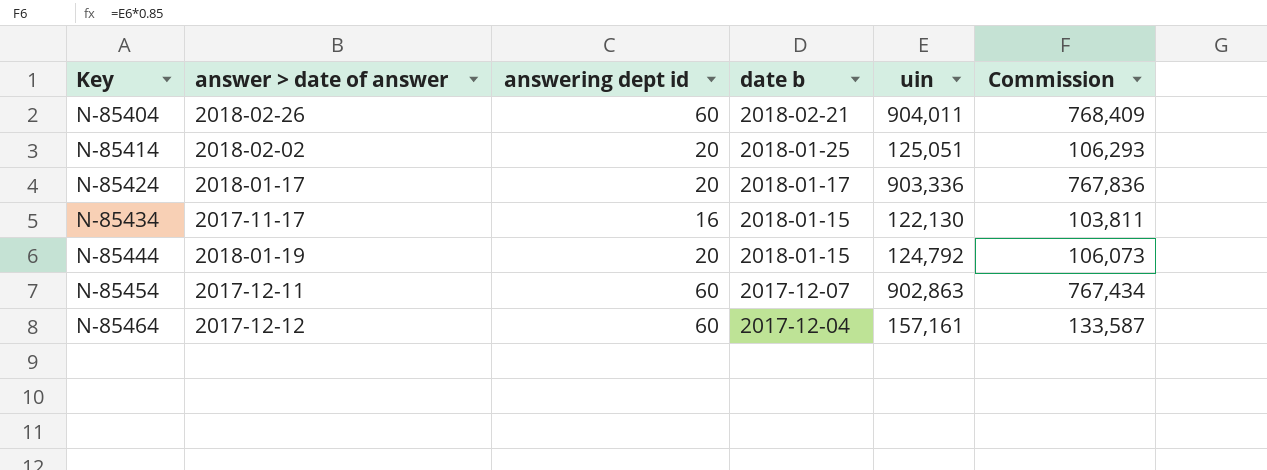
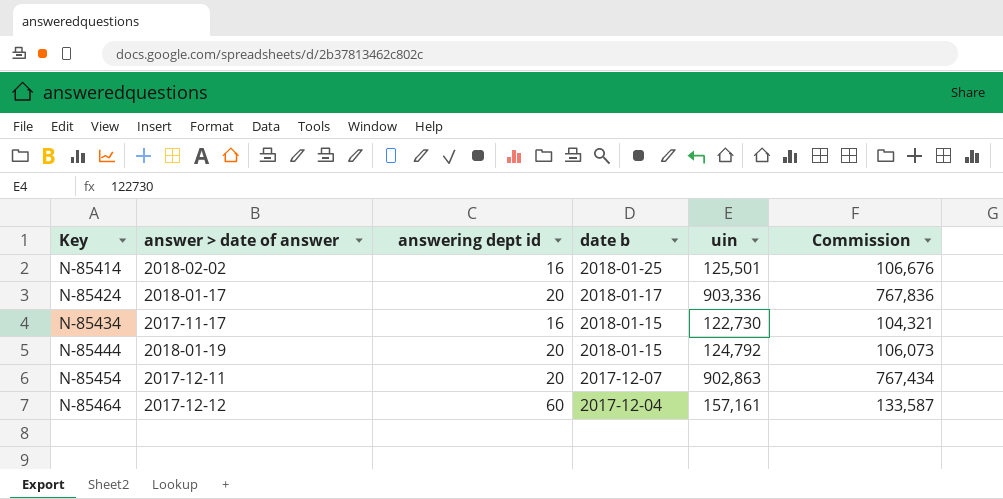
row N-85404: 2018-02-26 | 60 | 2018-02-21 | 904,011 | 768,409 -> none
N-85414 | answering dept id: 20 -> 16
N-85414 | uin: 125,051 -> 125,501
N-85414 | Commission: 106,293 -> 106,676
N-85434 | uin: 122,130 -> 122,730
N-85434 | Commission: 103,811 -> 104,321
N-85454 | answering dept id: 60 -> 20

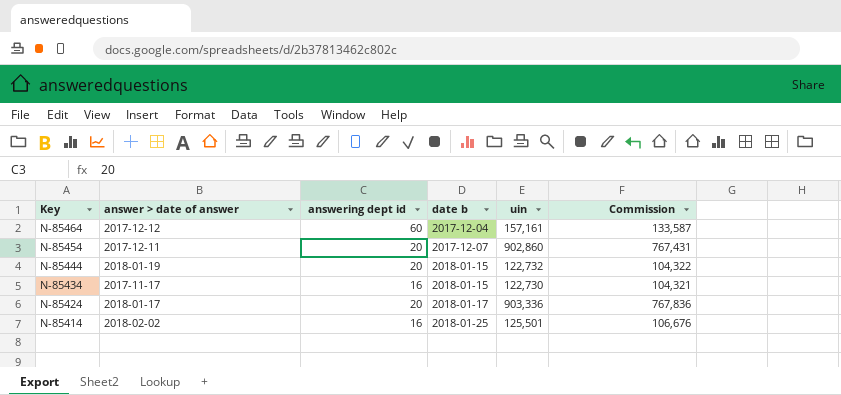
row order: Key ascending -> Key descending
N-85454 | uin: 902,863 -> 902,860
N-85454 | Commission: 767,434 -> 767,431
N-85444 | uin: 124,792 -> 122,732
N-85444 | Commission: 106,073 -> 104,322

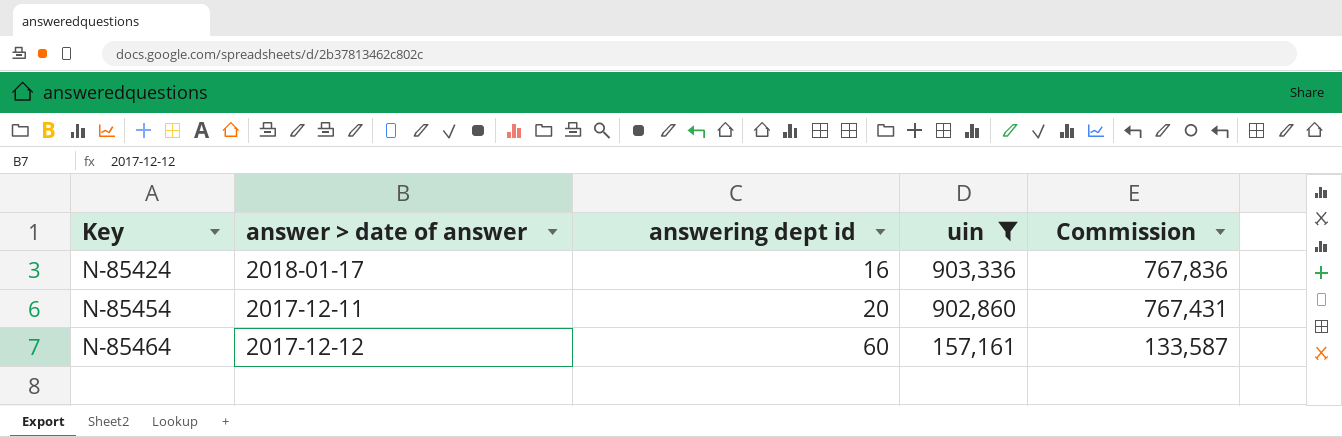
filter: none -> uin >= 157,161
row order: Key descending -> Key ascending
column date b | position: 4 -> none
N-85424 | answering dept id: 20 -> 16

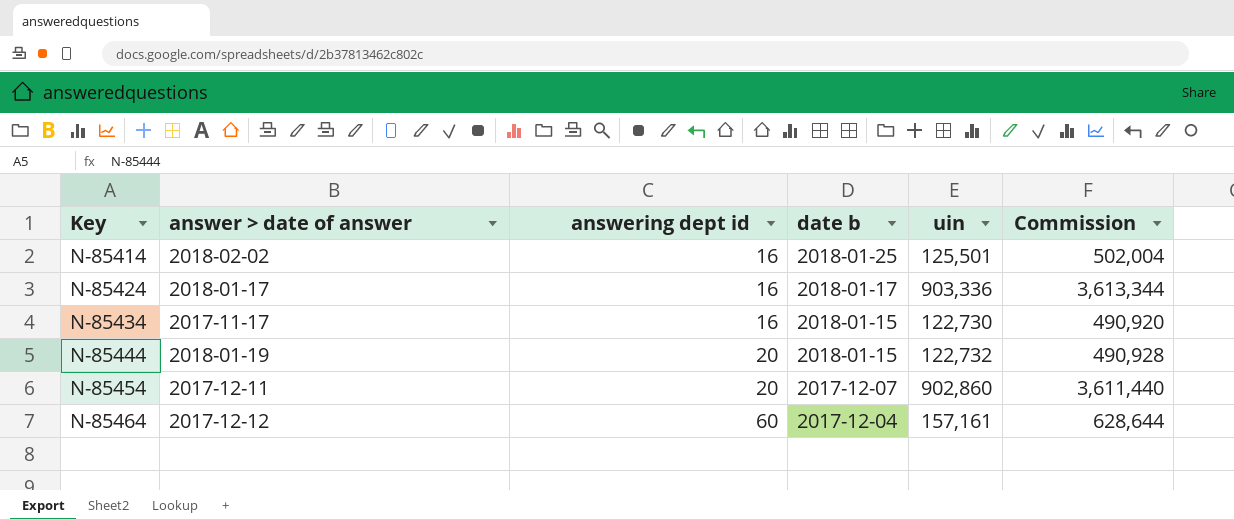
filter: uin >= 157,161 -> none
column date b | position: none -> 4
column Commission | formula: [uin] * 0.85 -> [uin] * 4

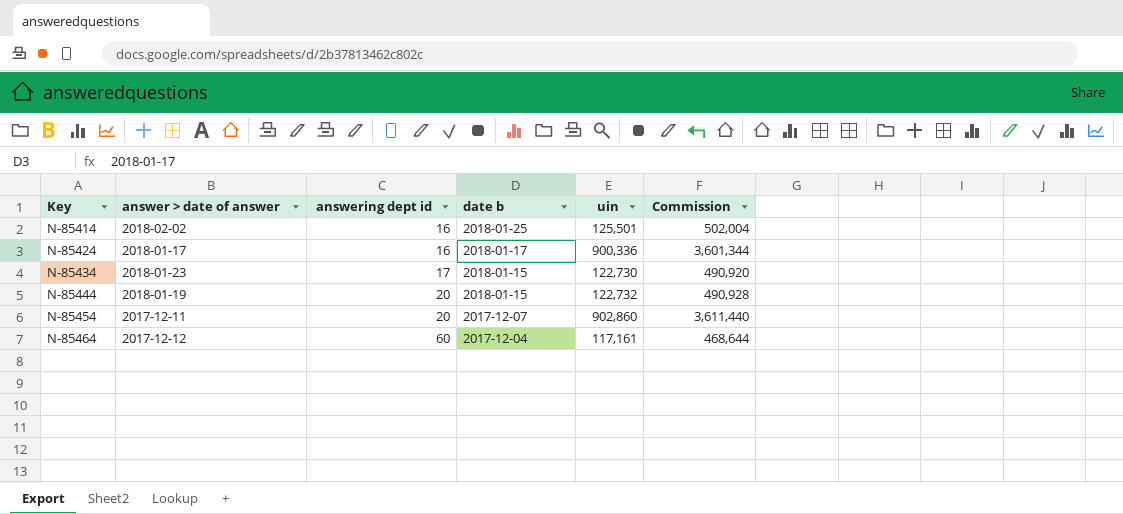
N-85424 | uin: 903,336 -> 900,336
N-85424 | Commission: 3,613,344 -> 3,601,344
N-85434 | answer > date of answer: 2017-11-17 -> 2018-01-23
N-85434 | answering dept id: 16 -> 17
N-85464 | uin: 157,161 -> 117,161
N-85464 | Commission: 628,644 -> 468,644

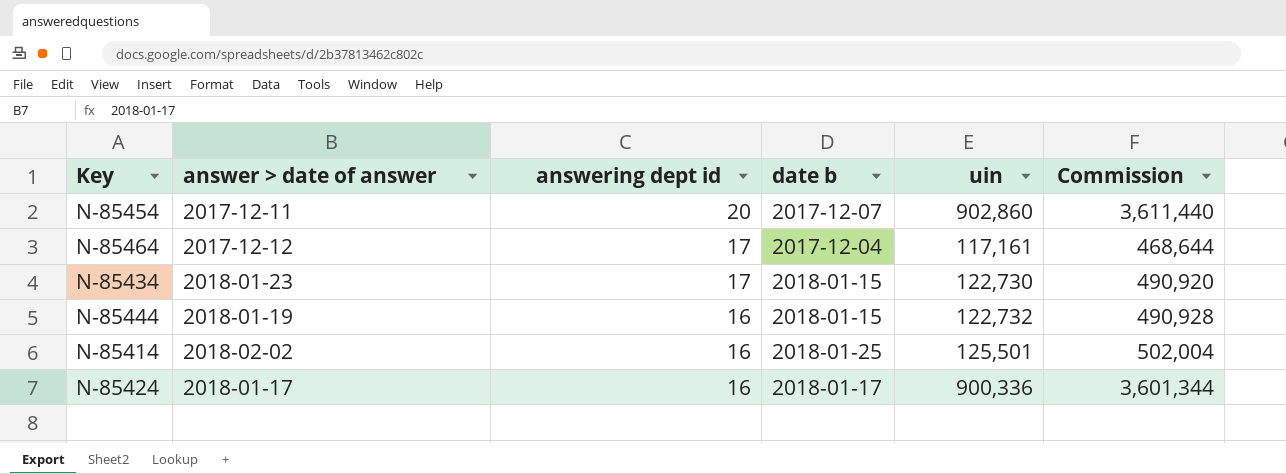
row order: Key ascending -> answering dept id descending
N-85464 | answering dept id: 60 -> 17
N-85444 | answering dept id: 20 -> 16

